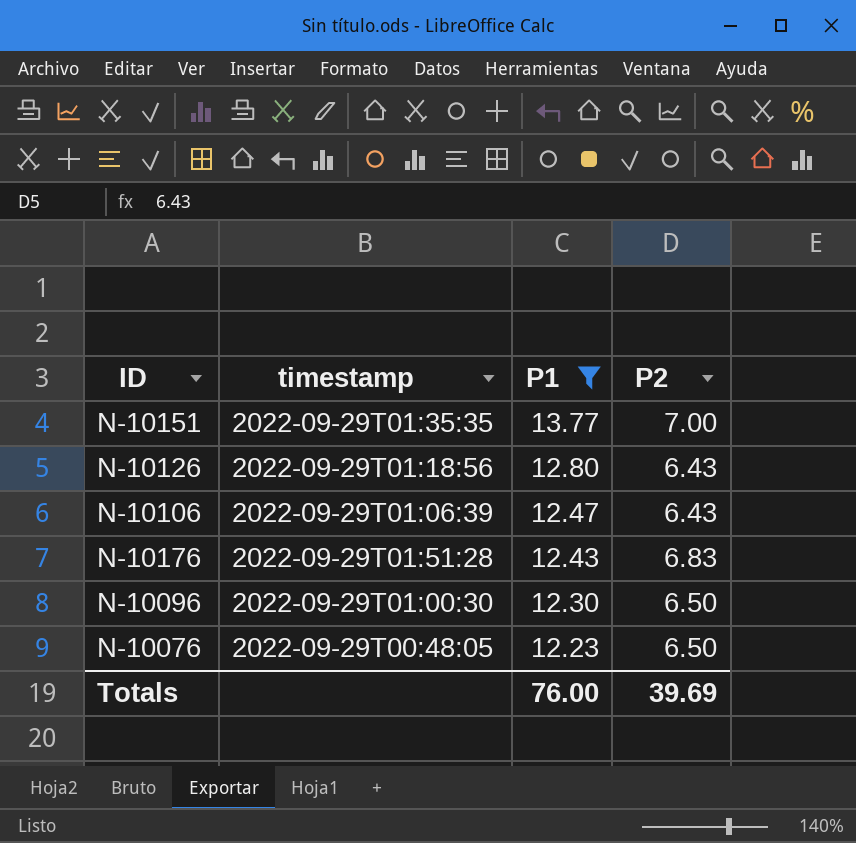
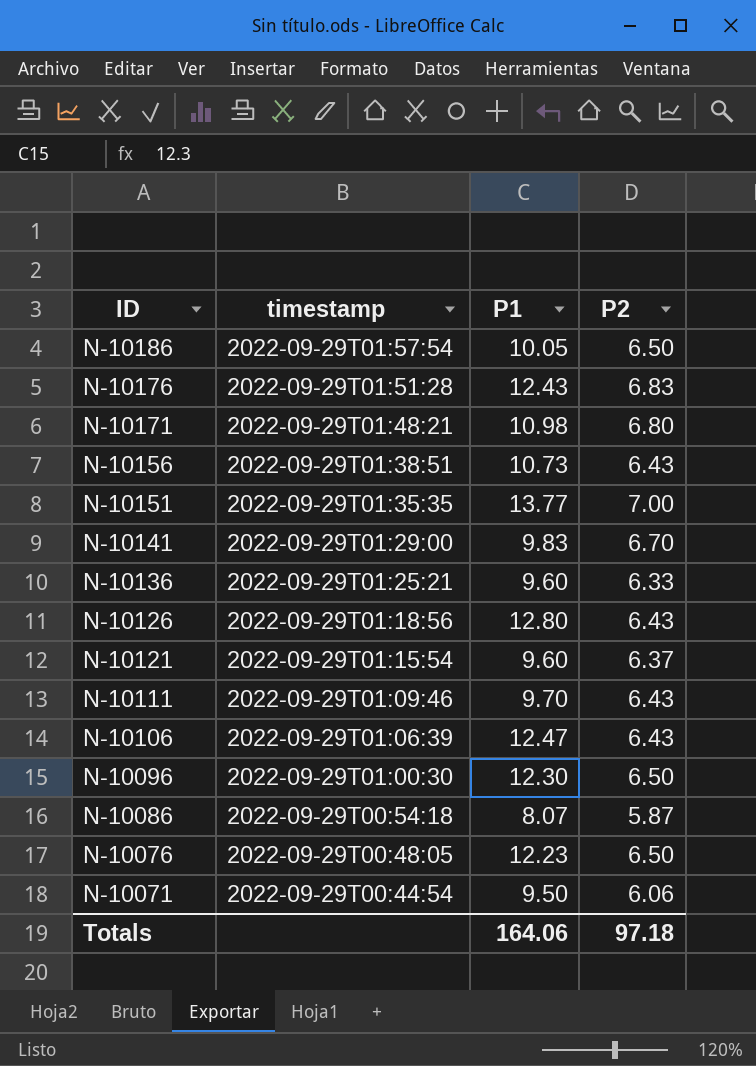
filter: P1 >= 12.23 -> none
row order: P1 descending -> ID descending
Totals | P1: 76.00 -> 164.06
Totals | P2: 39.69 -> 97.18

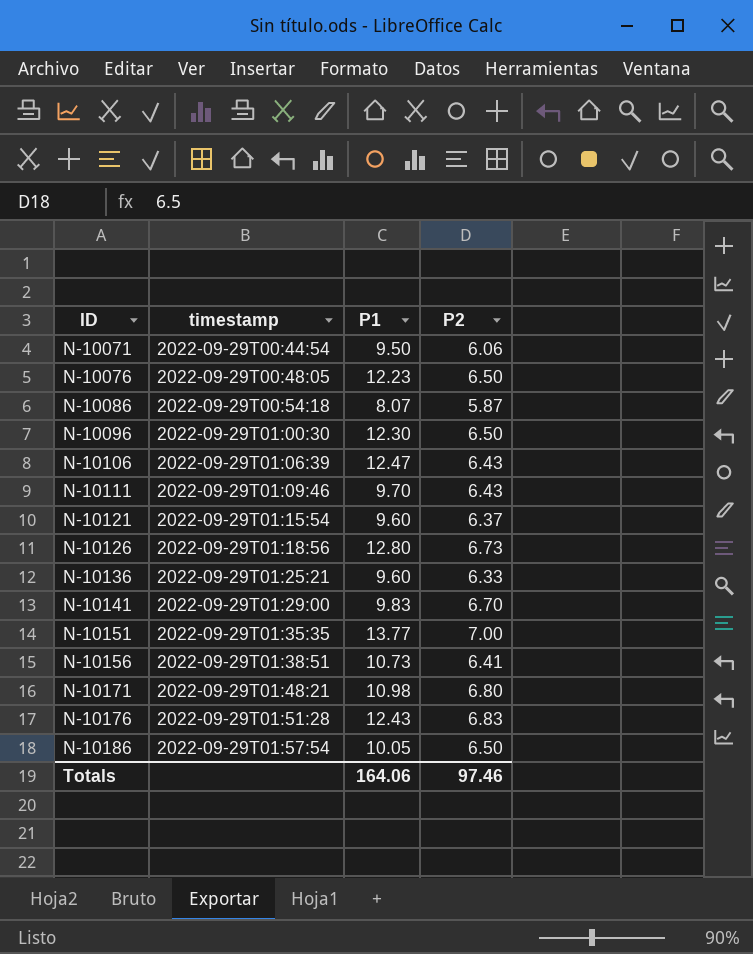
row order: ID descending -> ID ascending
N-10126 | P2: 6.43 -> 6.73
N-10156 | P2: 6.43 -> 6.41
Totals | P2: 97.18 -> 97.46

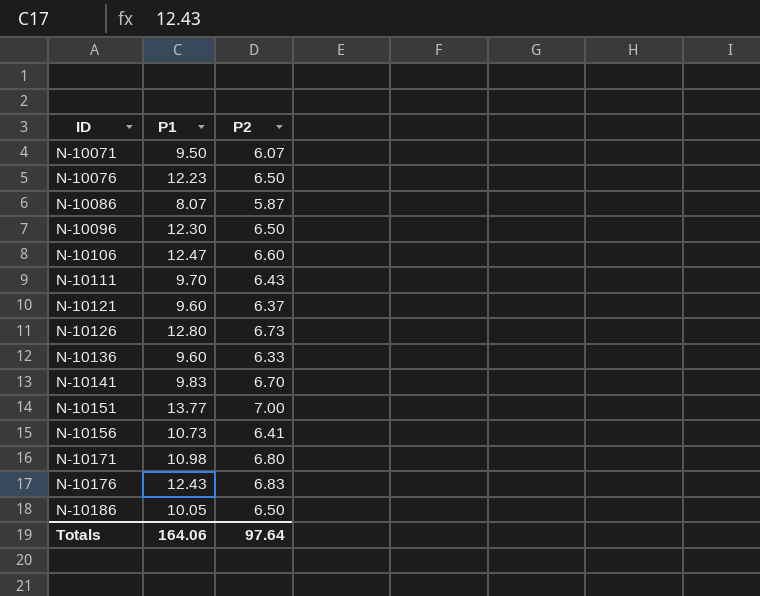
column timestamp | position: 2 -> none
N-10071 | P2: 6.06 -> 6.07
N-10106 | P2: 6.43 -> 6.60
Totals | P2: 97.46 -> 97.64

